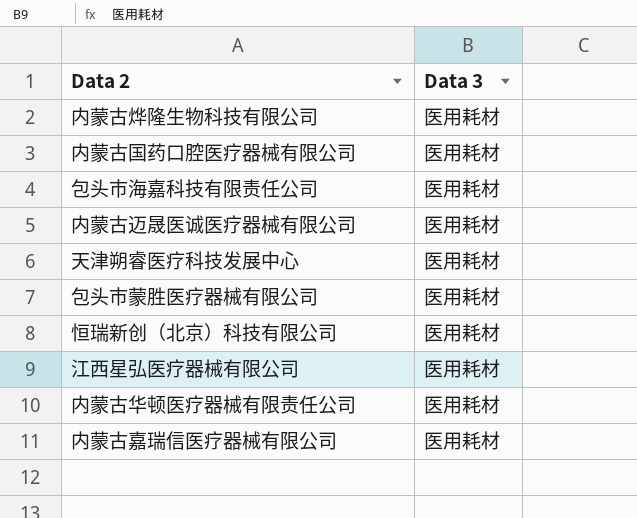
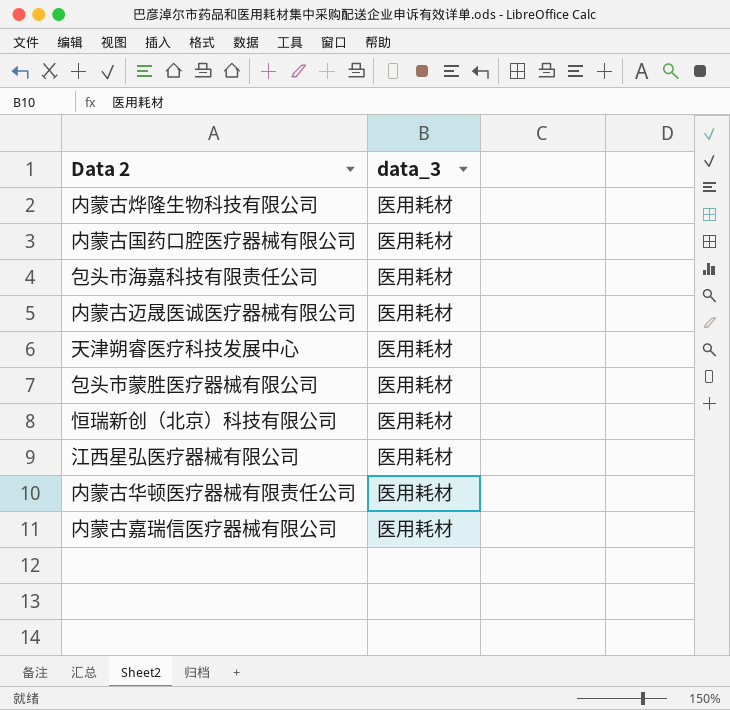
column name: Data 3 -> data_3

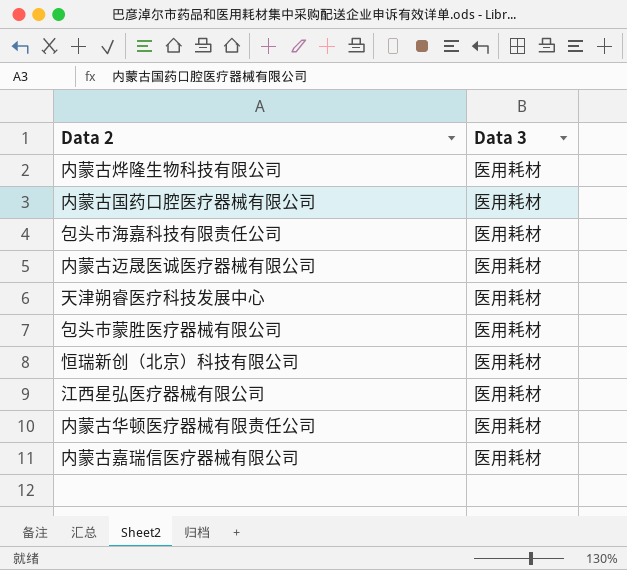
column name: data_3 -> Data 3

